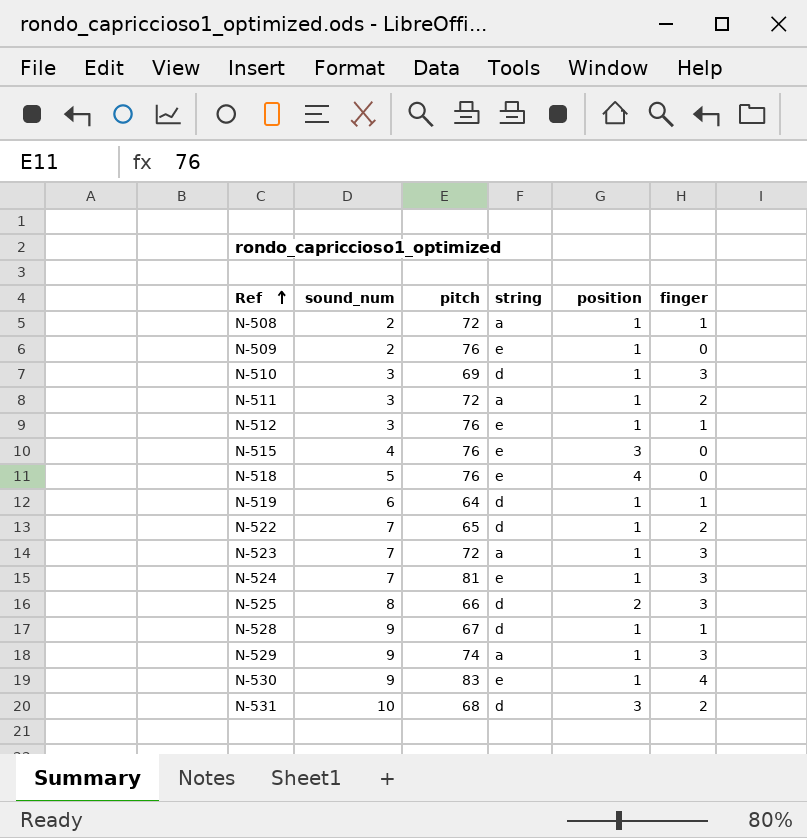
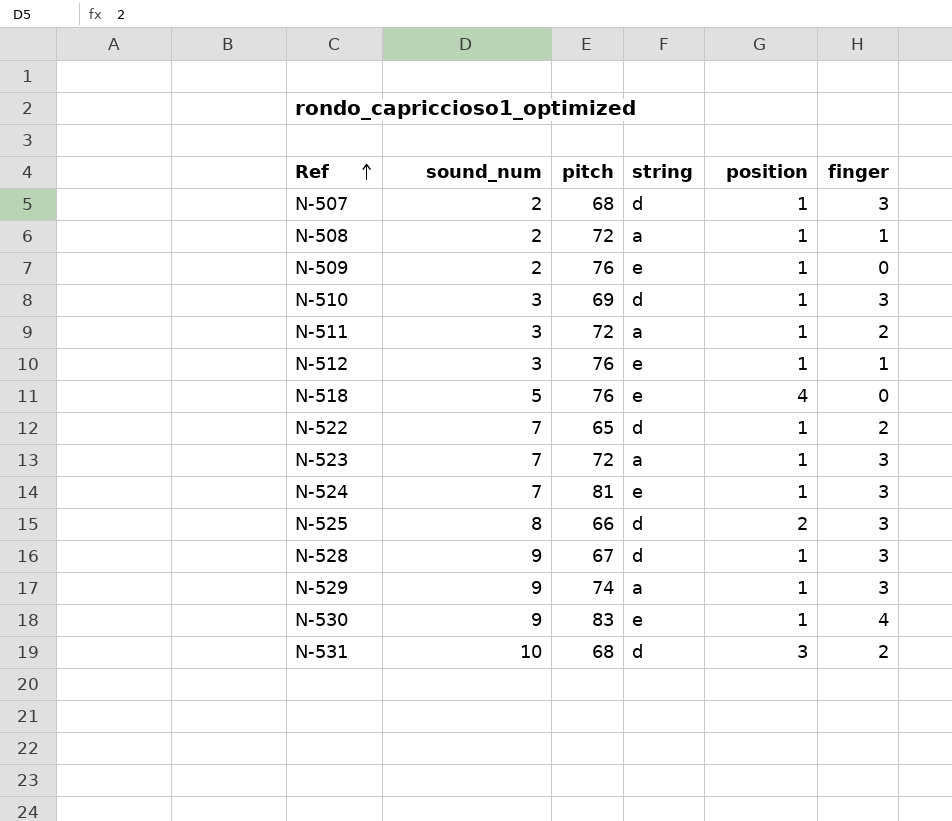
row N-515: 4 | 76 | e | 3 | 0 -> none
row N-519: 6 | 64 | d | 1 | 1 -> none
row N-507: none -> 2 | 68 | d | 1 | 3
N-528 | finger: 1 -> 3

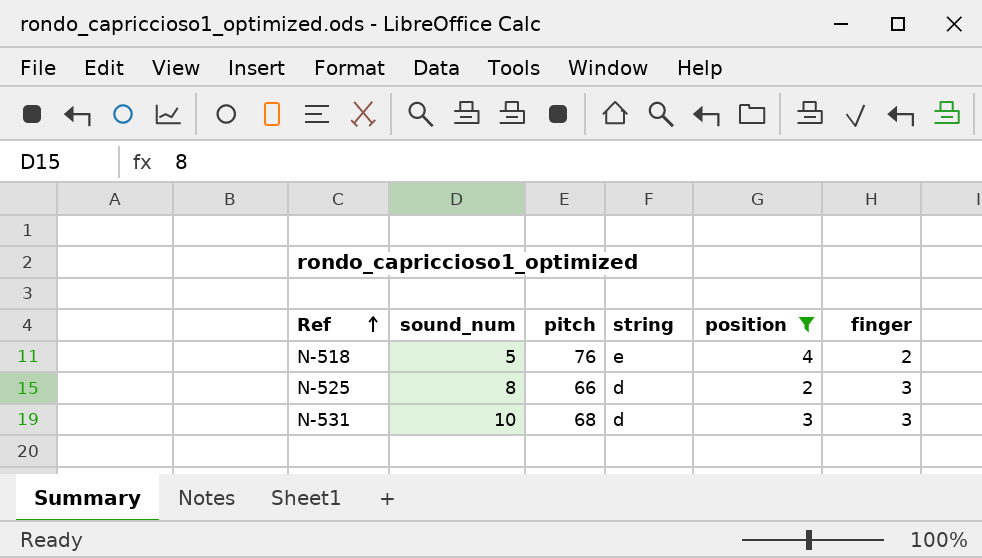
filter: none -> position != 1
N-518 | finger: 0 -> 2
N-531 | finger: 2 -> 3

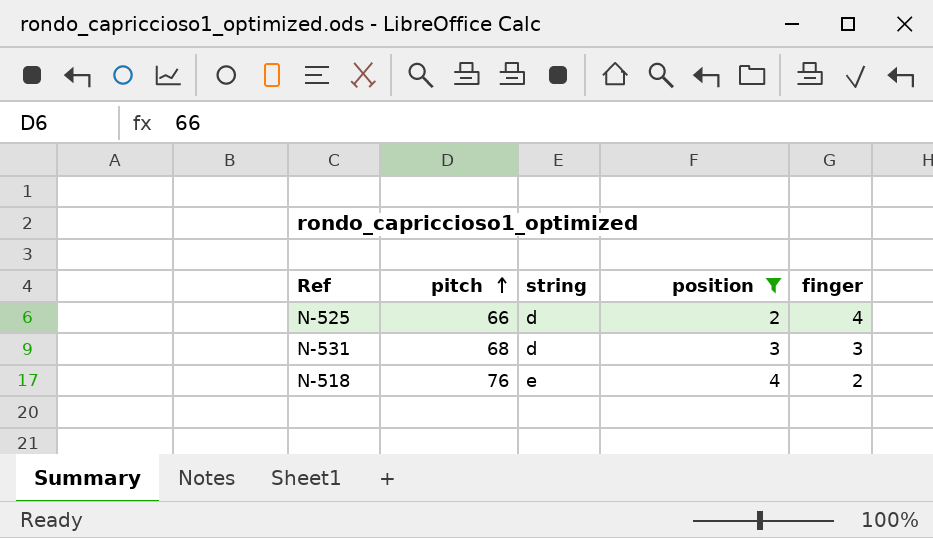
row order: Ref ascending -> pitch ascending
column sound_num | position: 2 -> none
N-525 | finger: 3 -> 4

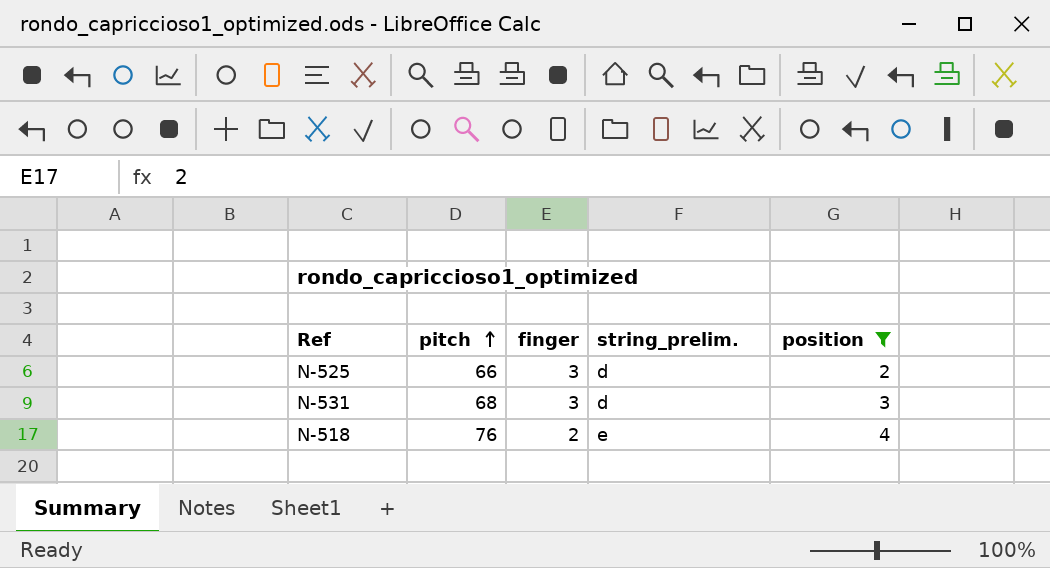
column finger | position: 5 -> 3
column name: string -> string_prelim.
N-525 | finger: 4 -> 3

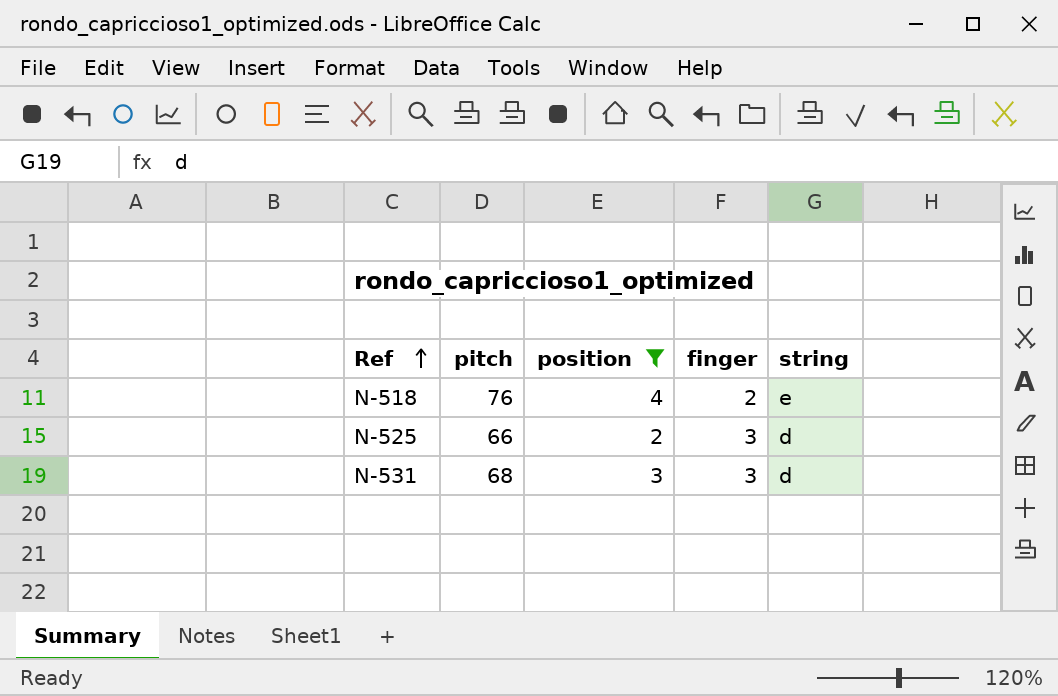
row order: pitch ascending -> Ref ascending
column position | position: 5 -> 3
column name: string_prelim. -> string

